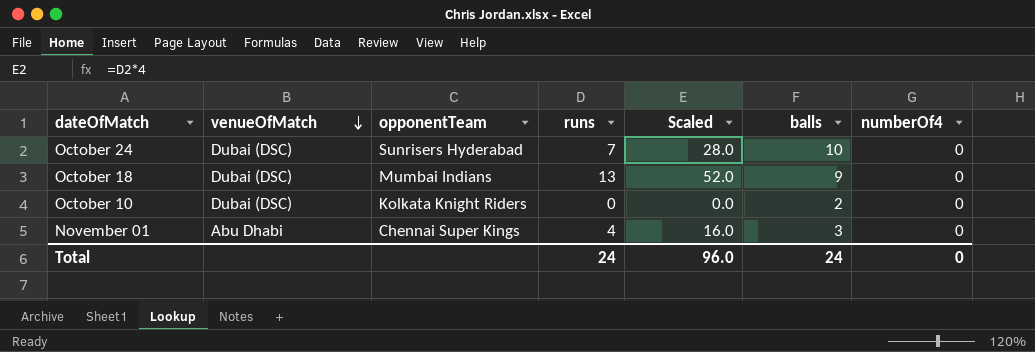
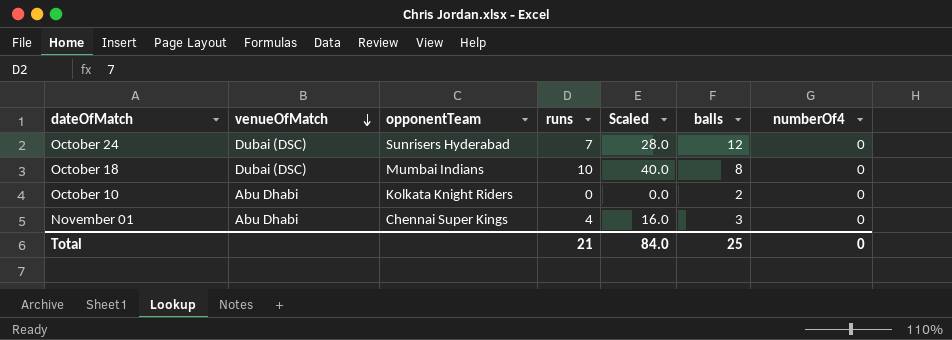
October 24 | balls: 10 -> 12
October 18 | runs: 13 -> 10
October 18 | Scaled: 52.0 -> 40.0
October 18 | balls: 9 -> 8
October 10 | venueOfMatch: Dubai (DSC) -> Abu Dhabi
Total | runs: 24 -> 21
Total | Scaled: 96.0 -> 84.0
Total | balls: 24 -> 25

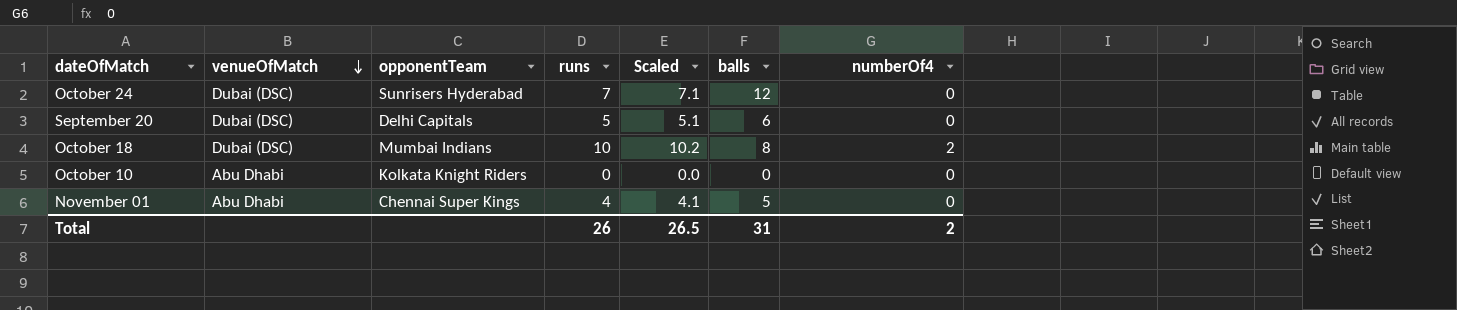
column Scaled | formula: [runs] * 4 -> [runs] * 1.02
row September 20: none -> Dubai (DSC) | Delhi Capitals | 5 | 5.1 | 6 | 0
October 18 | numberOf4: 0 -> 2
October 10 | balls: 2 -> 0
November 01 | balls: 3 -> 5
Total | runs: 21 -> 26
Total | Scaled: 84.0 -> 26.5
Total | balls: 25 -> 31
Total | numberOf4: 0 -> 2

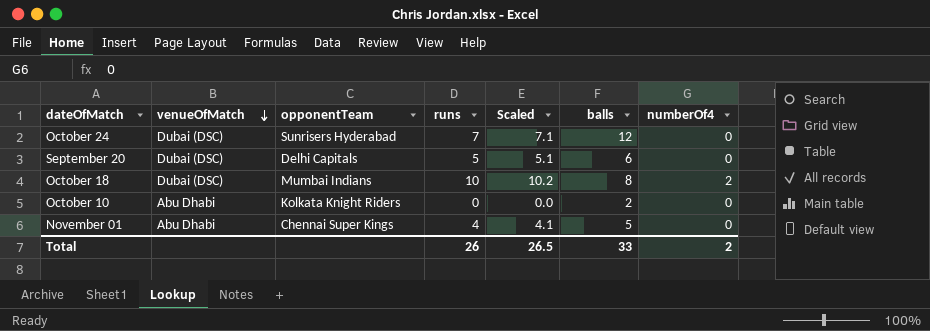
October 10 | balls: 0 -> 2
Total | balls: 31 -> 33

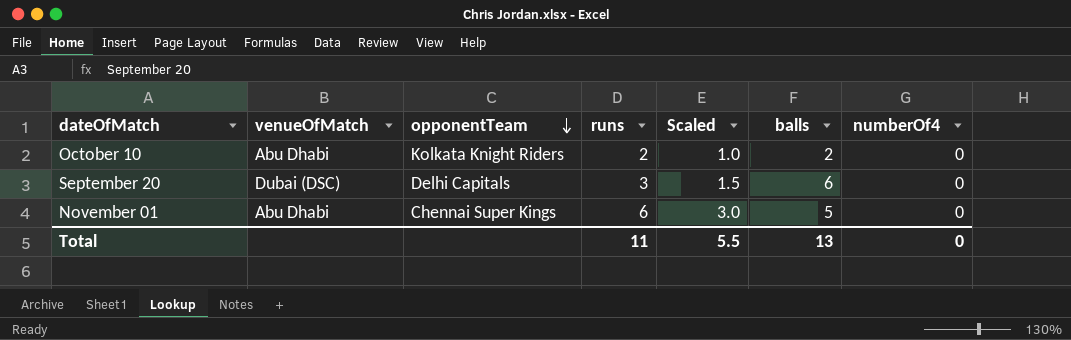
row order: venueOfMatch descending -> opponentTeam descending
column Scaled | formula: [runs] * 1.02 -> [runs] * 0.5
row October 24: Dubai (DSC) | Sunrisers Hyderabad | 7 | 7.1 | 12 | 0 -> none
row October 18: Dubai (DSC) | Mumbai Indians | 10 | 10.2 | 8 | 2 -> none
October 10 | runs: 0 -> 2
September 20 | runs: 5 -> 3
November 01 | runs: 4 -> 6
Total | runs: 26 -> 11
Total | Scaled: 26.5 -> 5.5
Total | balls: 33 -> 13
Total | numberOf4: 2 -> 0

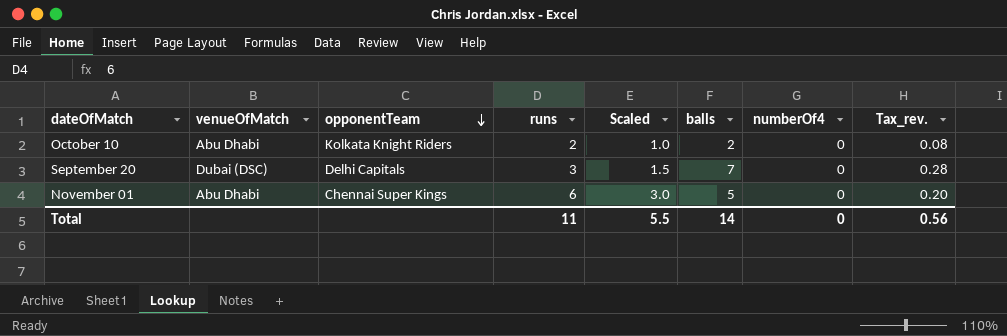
column Tax_rev. | formula: none -> [balls] * 0.04
September 20 | balls: 6 -> 7
Total | balls: 13 -> 14

